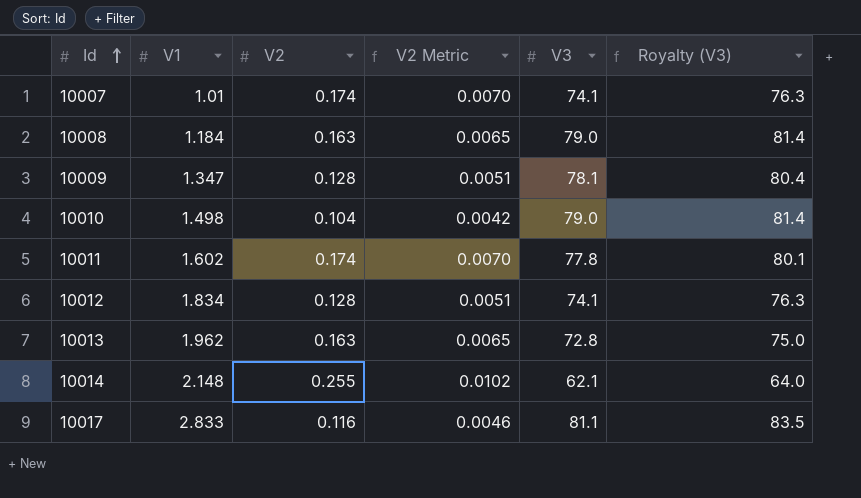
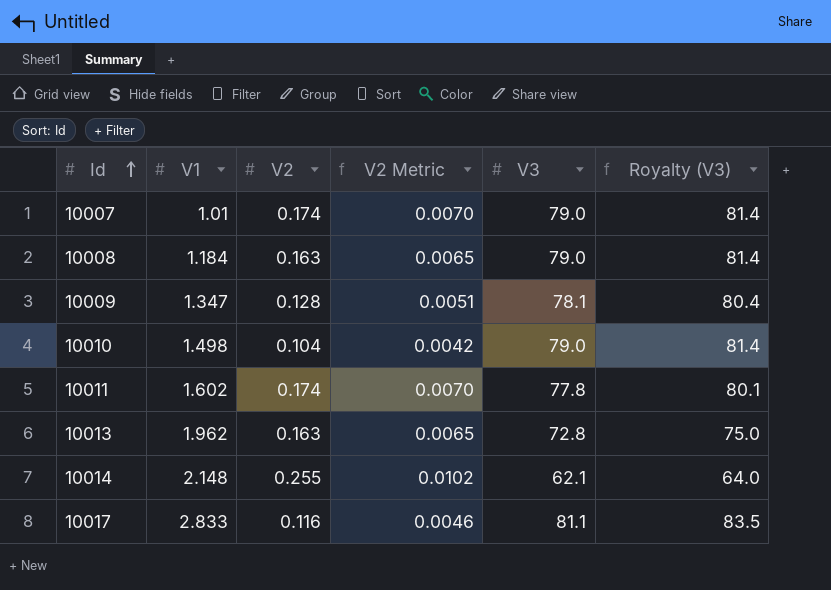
row 10012: 1.834 | 0.128 | 0.0051 | 74.1 | 76.3 -> none
10007 | V3: 74.1 -> 79.0
10007 | Royalty (V3): 76.3 -> 81.4

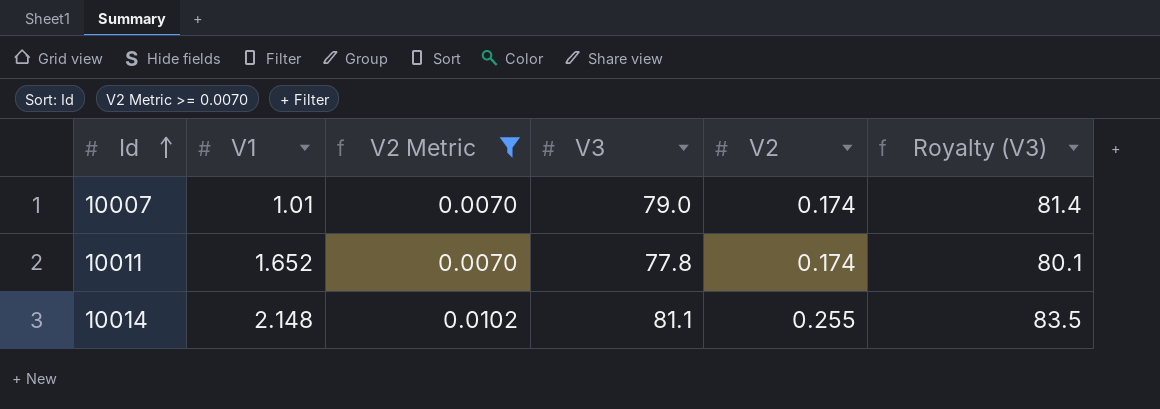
filter: none -> V2 Metric >= 0.0070
column V2 | position: 3 -> 5
10011 | V1: 1.602 -> 1.652
10014 | V3: 62.1 -> 81.1
10014 | Royalty (V3): 64.0 -> 83.5

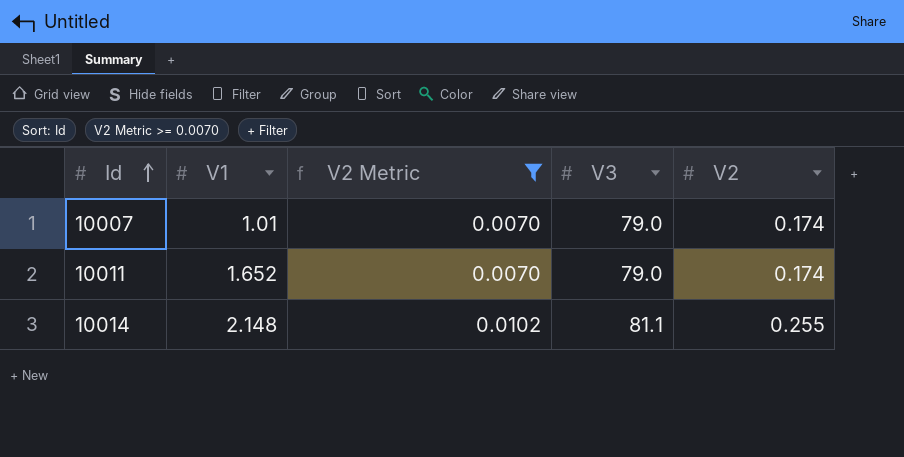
column Royalty (V3) | formula: [V3] * 1.03 -> none
10011 | V3: 77.8 -> 79.0

